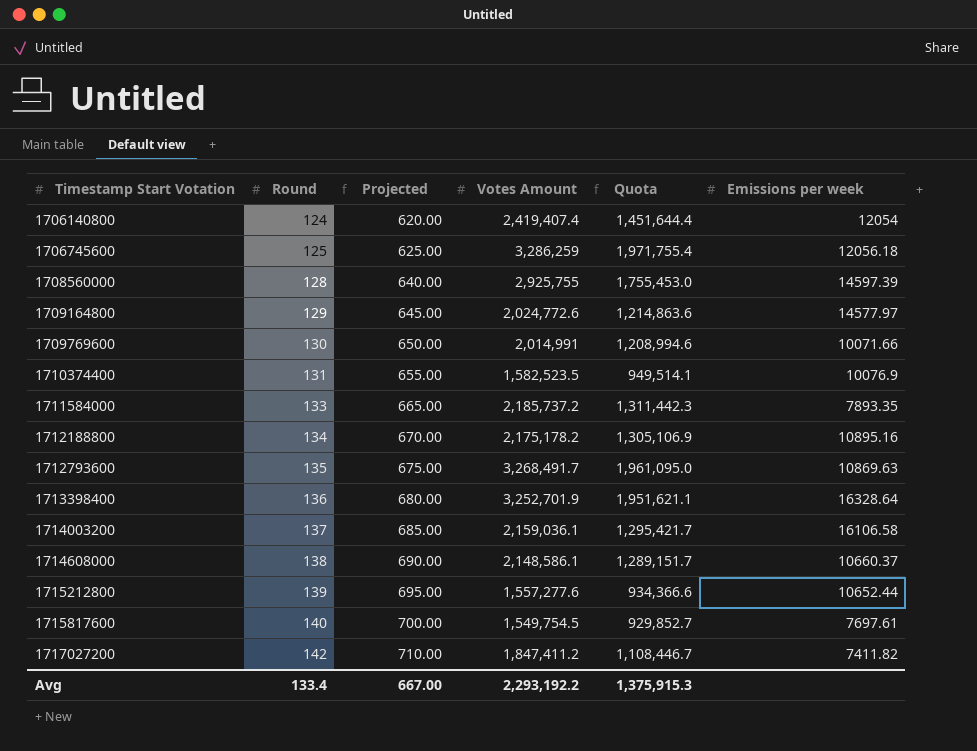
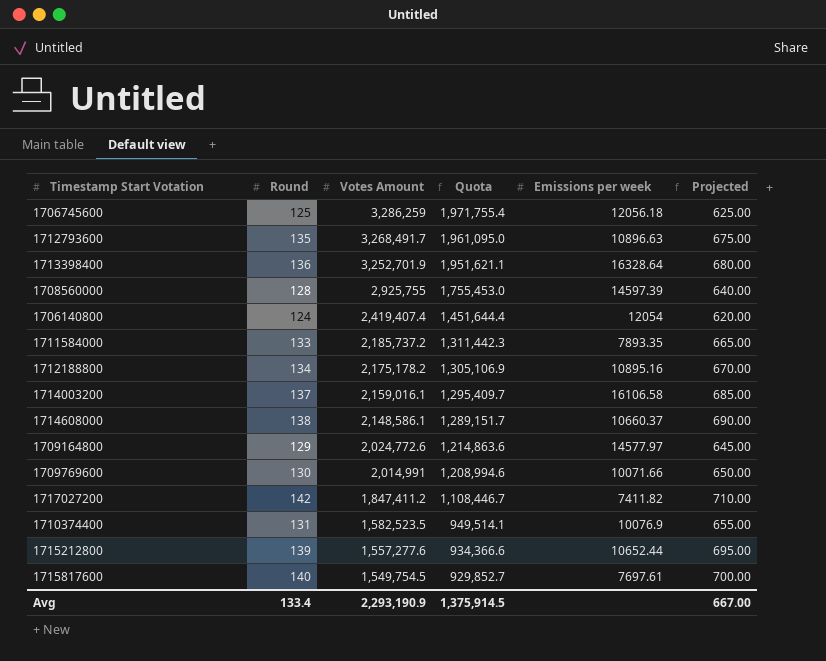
row order: Timestamp Start Votation ascending -> Votes Amount descending
column Projected | position: 3 -> 6
1712793600 | Emissions per week: 10869.63 -> 10896.63
1714003200 | Votes Amount: 2,159,036.1 -> 2,159,016.1
1714003200 | Quota: 1,295,421.7 -> 1,295,409.7
Avg | Votes Amount: 2,293,192.2 -> 2,293,190.9
Avg | Quota: 1,375,915.3 -> 1,375,914.5

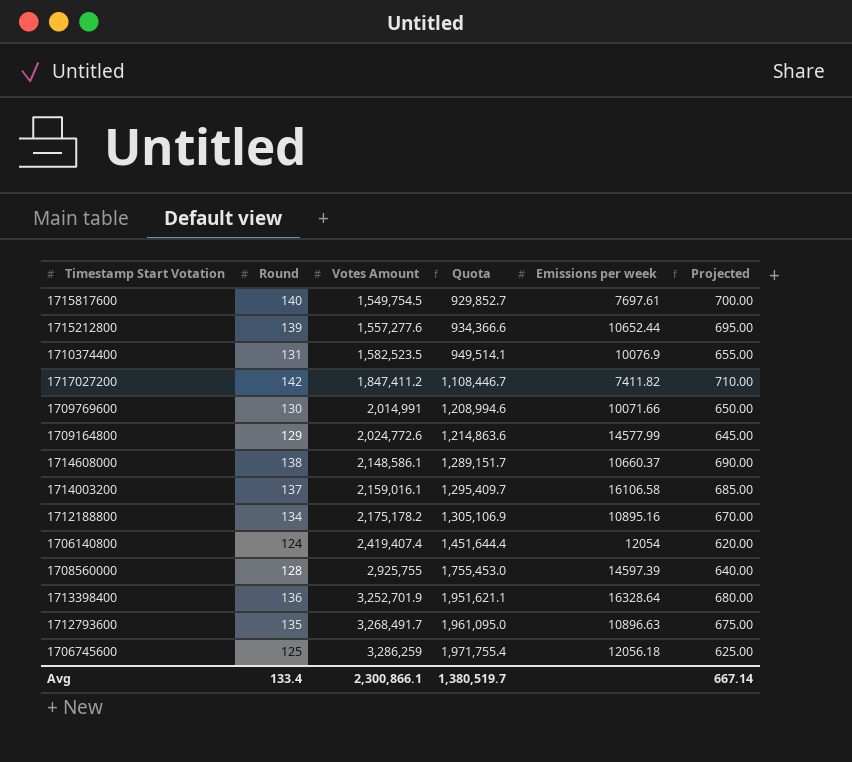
row order: Votes Amount descending -> Votes Amount ascending
row 1711584000: 133 | 2,185,737.2 | 1,311,442.3 | 7893.35 | 665.00 -> none
1709164800 | Emissions per week: 14577.97 -> 14577.99
Avg | Votes Amount: 2,293,190.9 -> 2,300,866.1
Avg | Quota: 1,375,914.5 -> 1,380,519.7
Avg | Projected: 667.00 -> 667.14

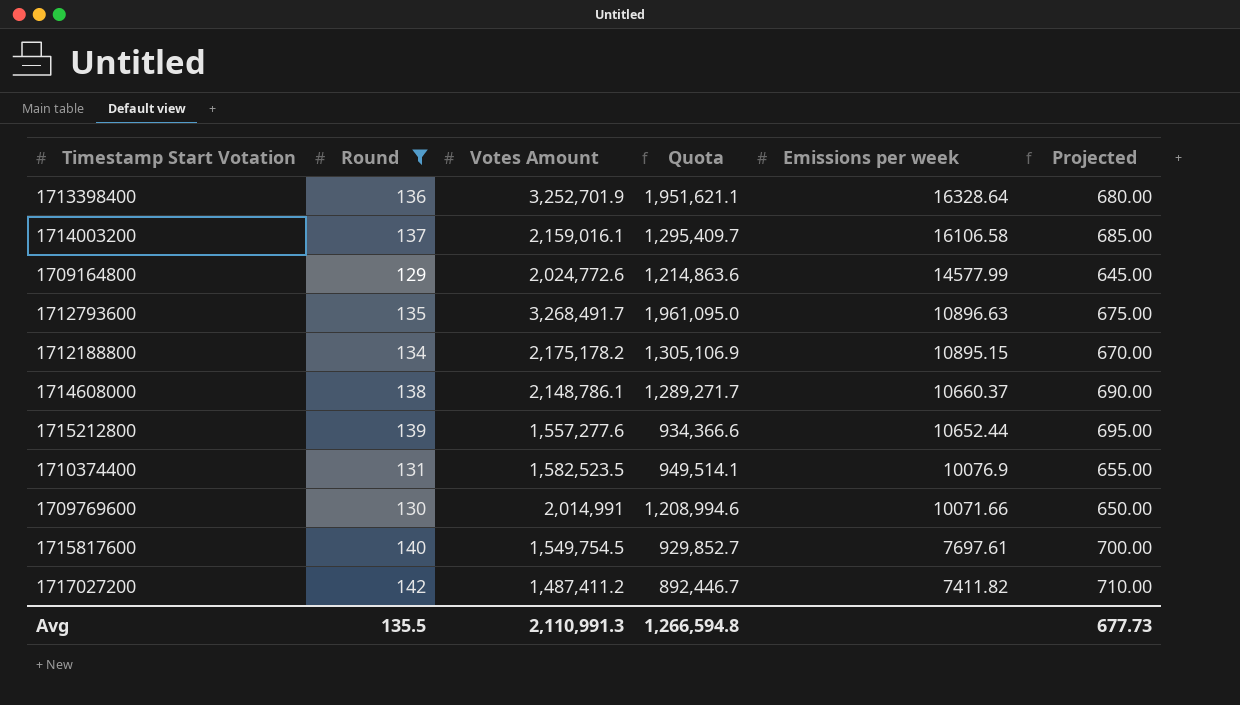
filter: none -> Round >= 129
row order: Votes Amount ascending -> Emissions per week descending
1712188800 | Emissions per week: 10895.16 -> 10895.15
1714608000 | Votes Amount: 2,148,586.1 -> 2,148,786.1
1714608000 | Quota: 1,289,151.7 -> 1,289,271.7
1717027200 | Votes Amount: 1,847,411.2 -> 1,487,411.2
1717027200 | Quota: 1,108,446.7 -> 892,446.7
Avg | Round: 133.4 -> 135.5
Avg | Votes Amount: 2,300,866.1 -> 2,110,991.3
Avg | Quota: 1,380,519.7 -> 1,266,594.8
Avg | Projected: 667.14 -> 677.73

